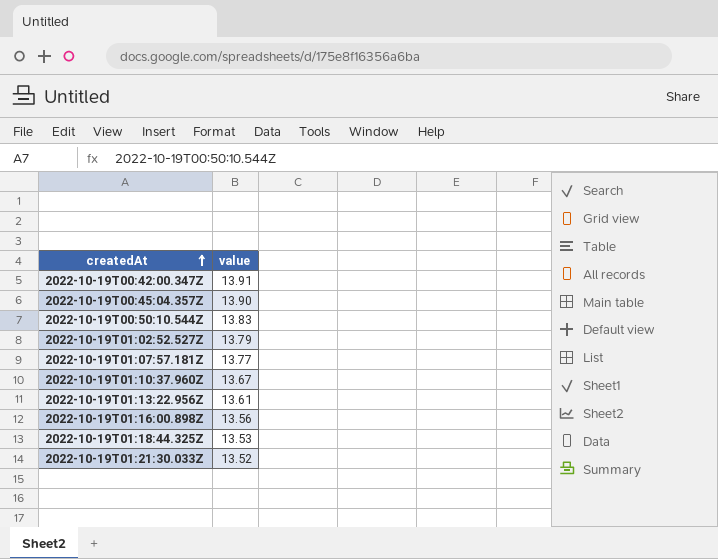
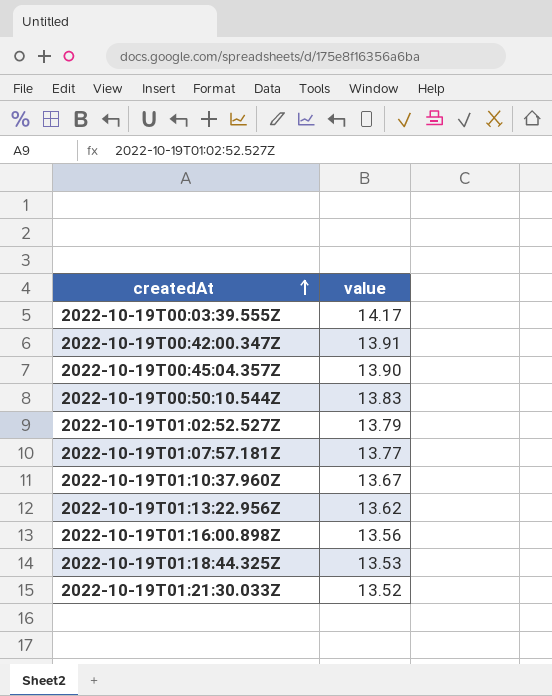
row 2022-10-19T00:03:39.555Z: none -> 14.17
2022-10-19T01:13:22.956Z | value: 13.61 -> 13.62

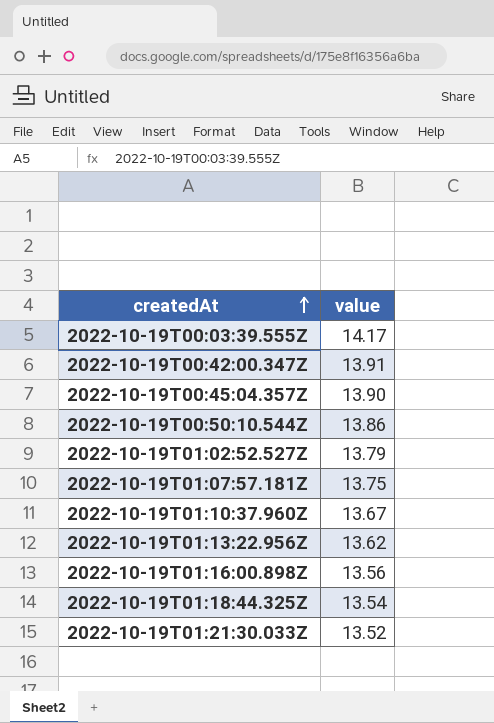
2022-10-19T00:50:10.544Z | value: 13.83 -> 13.86
2022-10-19T01:07:57.181Z | value: 13.77 -> 13.75
2022-10-19T01:18:44.325Z | value: 13.53 -> 13.54

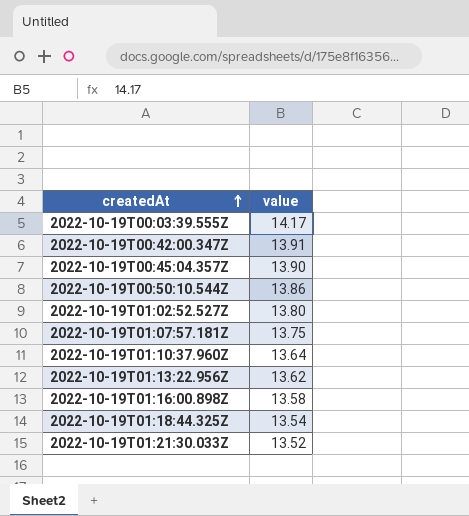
2022-10-19T01:02:52.527Z | value: 13.79 -> 13.80
2022-10-19T01:10:37.960Z | value: 13.67 -> 13.64
2022-10-19T01:16:00.898Z | value: 13.56 -> 13.58

